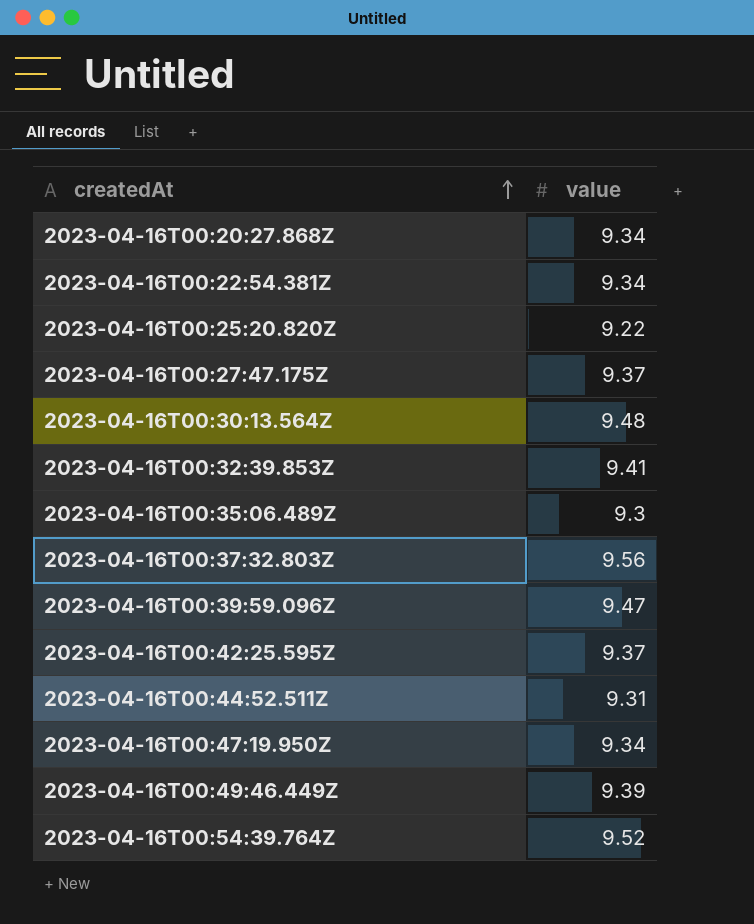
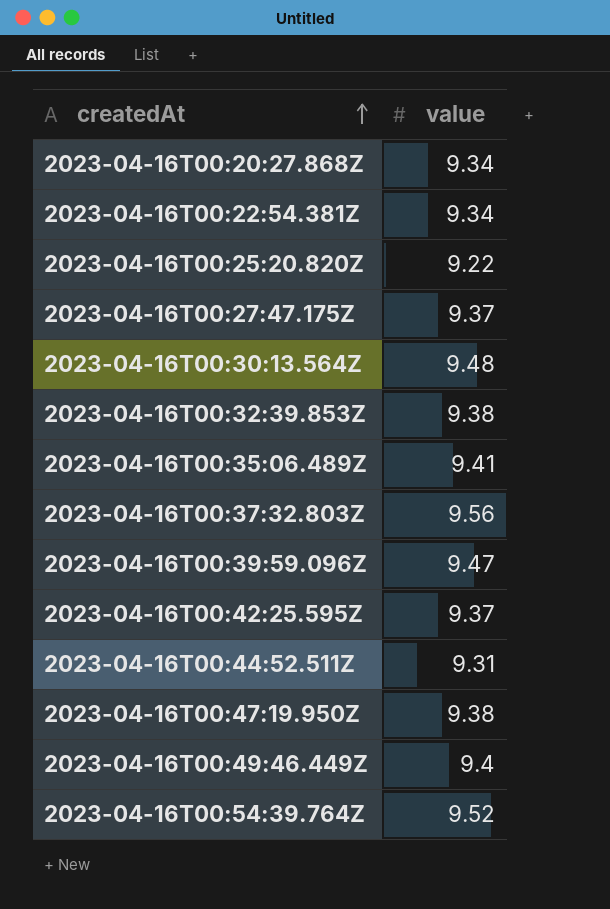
2023-04-16T00:32:39.853Z | value: 9.41 -> 9.38
2023-04-16T00:35:06.489Z | value: 9.3 -> 9.41
2023-04-16T00:47:19.950Z | value: 9.34 -> 9.38
2023-04-16T00:49:46.449Z | value: 9.39 -> 9.4

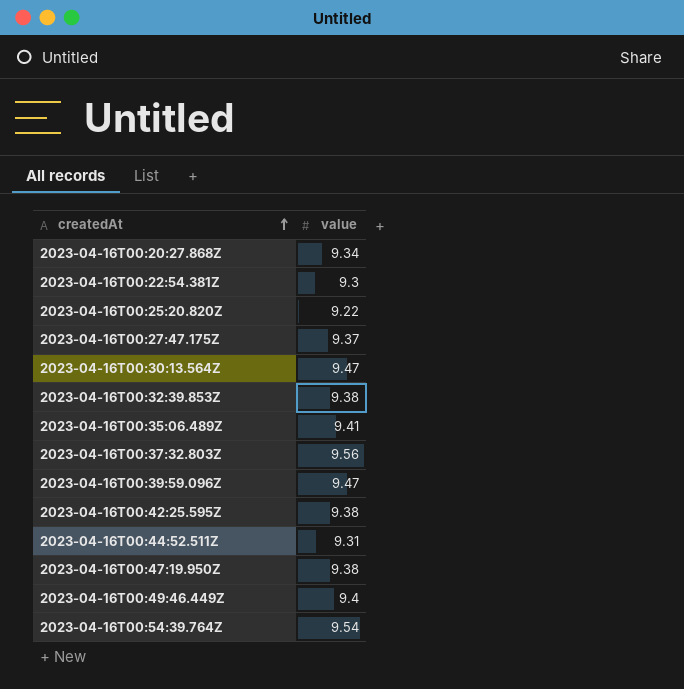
2023-04-16T00:22:54.381Z | value: 9.34 -> 9.3
2023-04-16T00:30:13.564Z | value: 9.48 -> 9.47
2023-04-16T00:42:25.595Z | value: 9.37 -> 9.38
2023-04-16T00:54:39.764Z | value: 9.52 -> 9.54

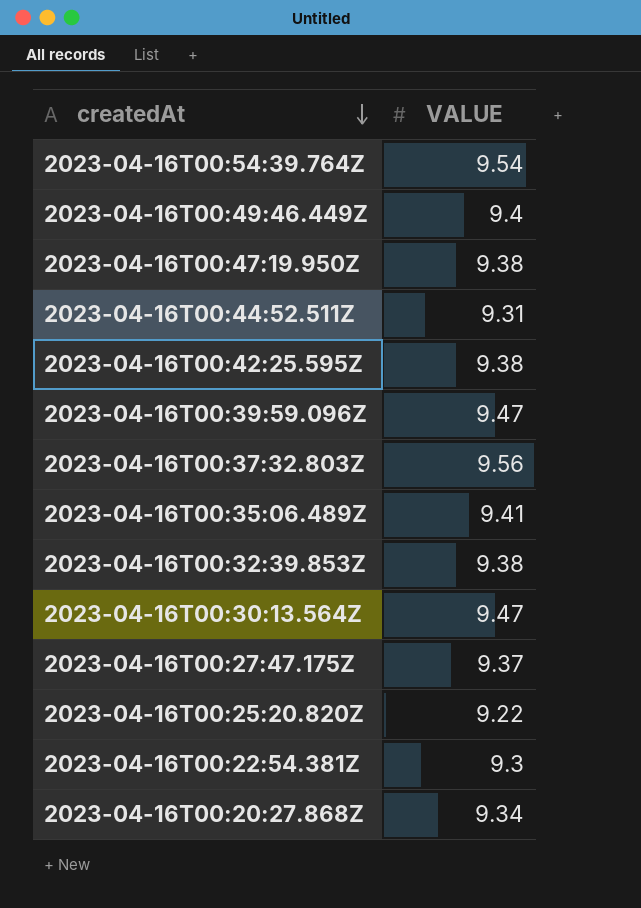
row order: createdAt ascending -> createdAt descending
column name: value -> VALUE

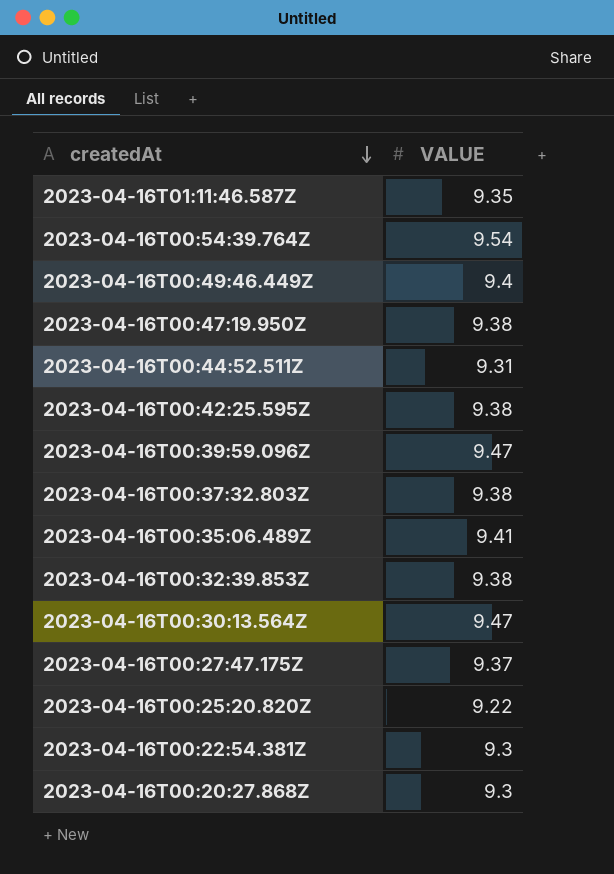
row 2023-04-16T01:11:46.587Z: none -> 9.35
2023-04-16T00:37:32.803Z | VALUE: 9.56 -> 9.38
2023-04-16T00:20:27.868Z | VALUE: 9.34 -> 9.3

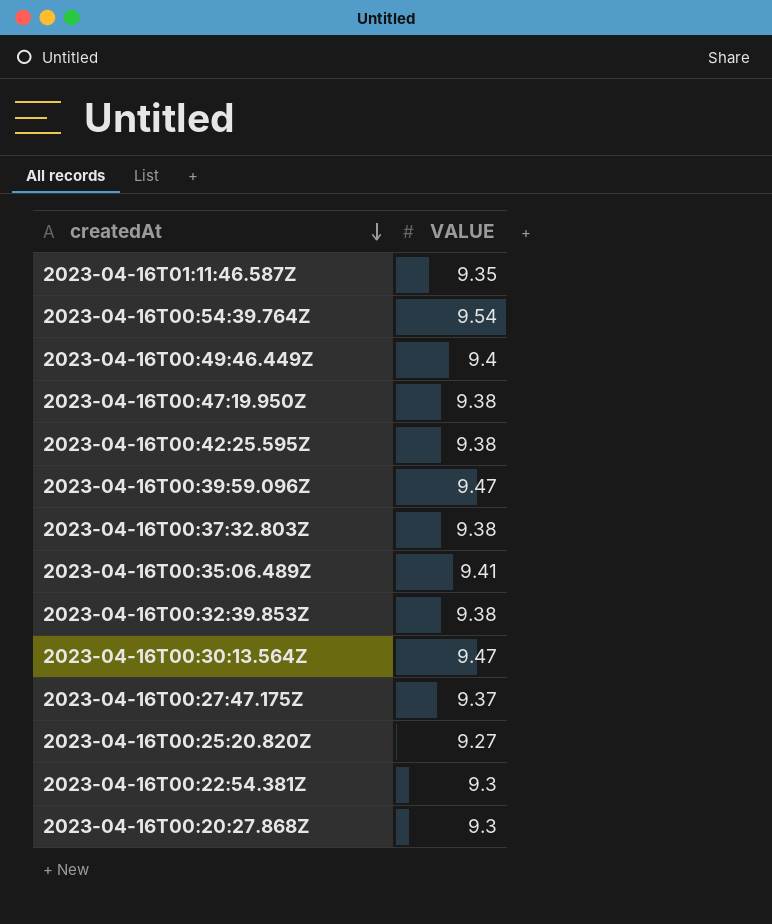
row 2023-04-16T00:44:52.511Z: 9.31 -> none
2023-04-16T00:25:20.820Z | VALUE: 9.22 -> 9.27

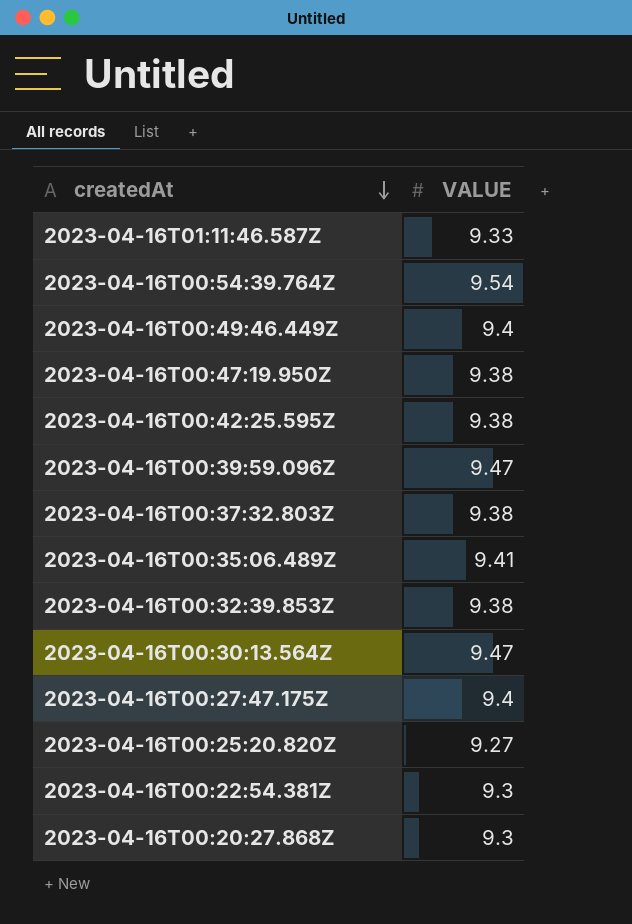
2023-04-16T01:11:46.587Z | VALUE: 9.35 -> 9.33
2023-04-16T00:27:47.175Z | VALUE: 9.37 -> 9.4

